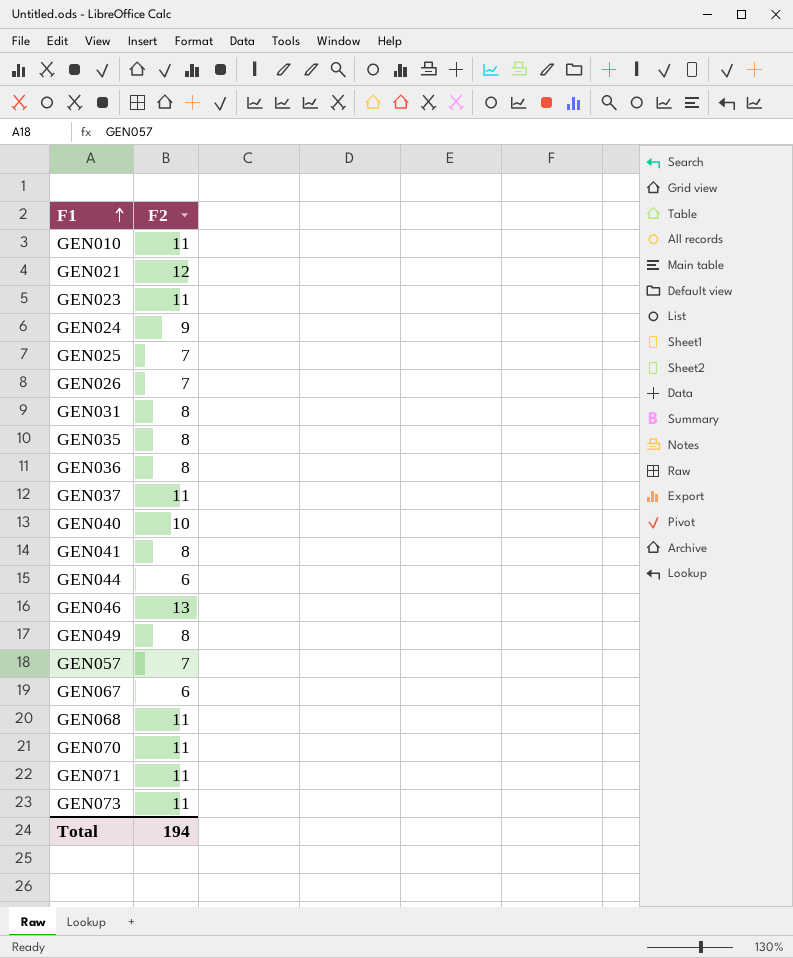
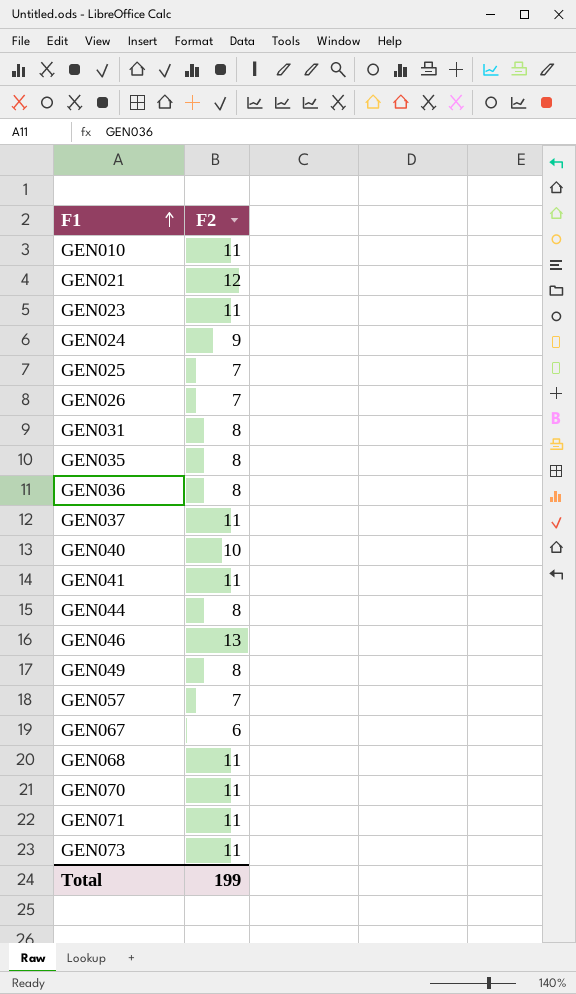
GEN041 | F2: 8 -> 11
GEN044 | F2: 6 -> 8
Total | F2: 194 -> 199

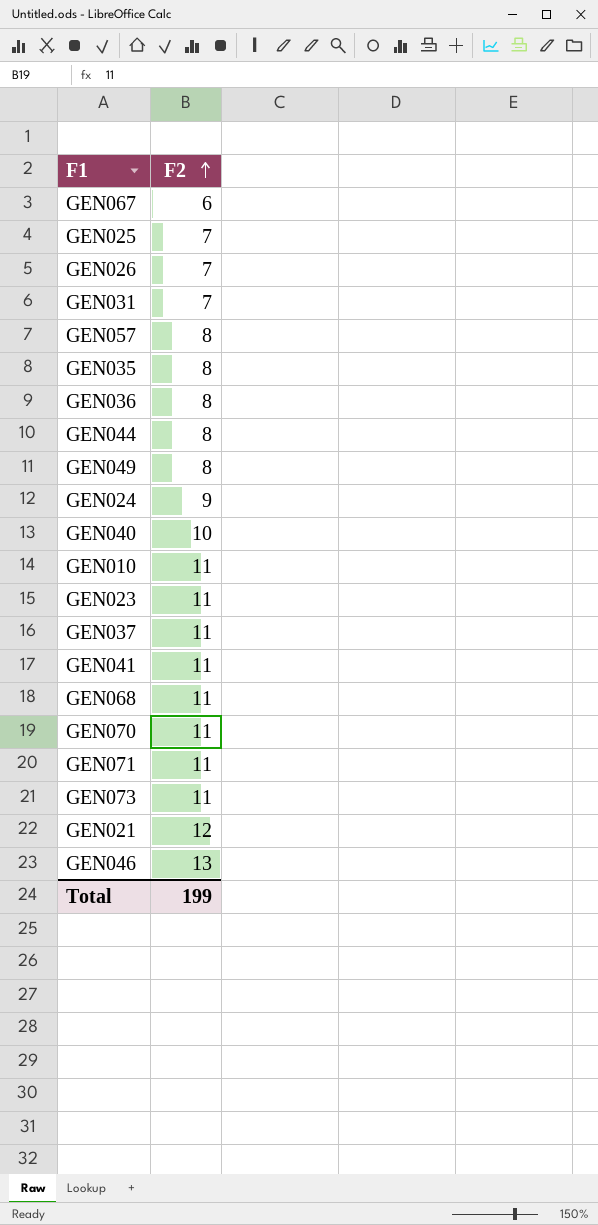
row order: F1 ascending -> F2 ascending
GEN031 | F2: 8 -> 7
GEN057 | F2: 7 -> 8

